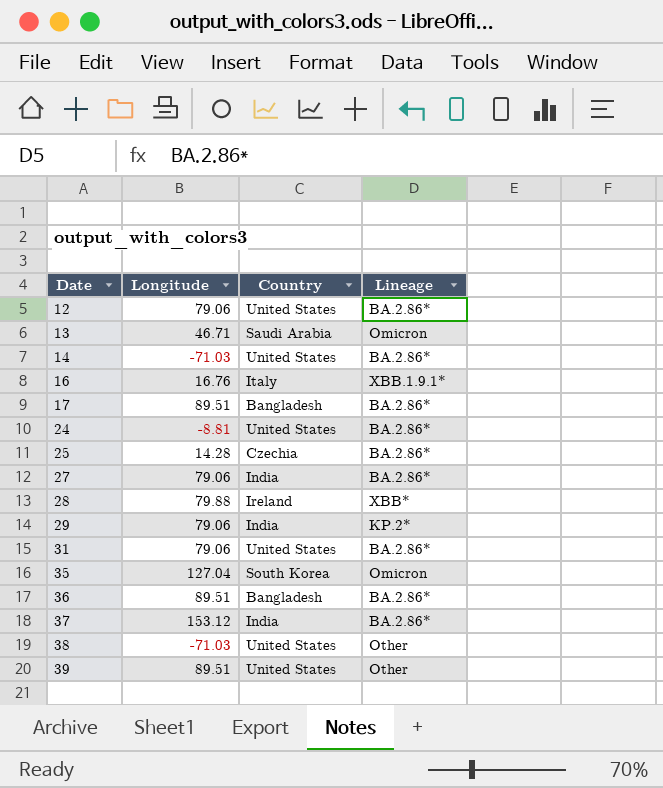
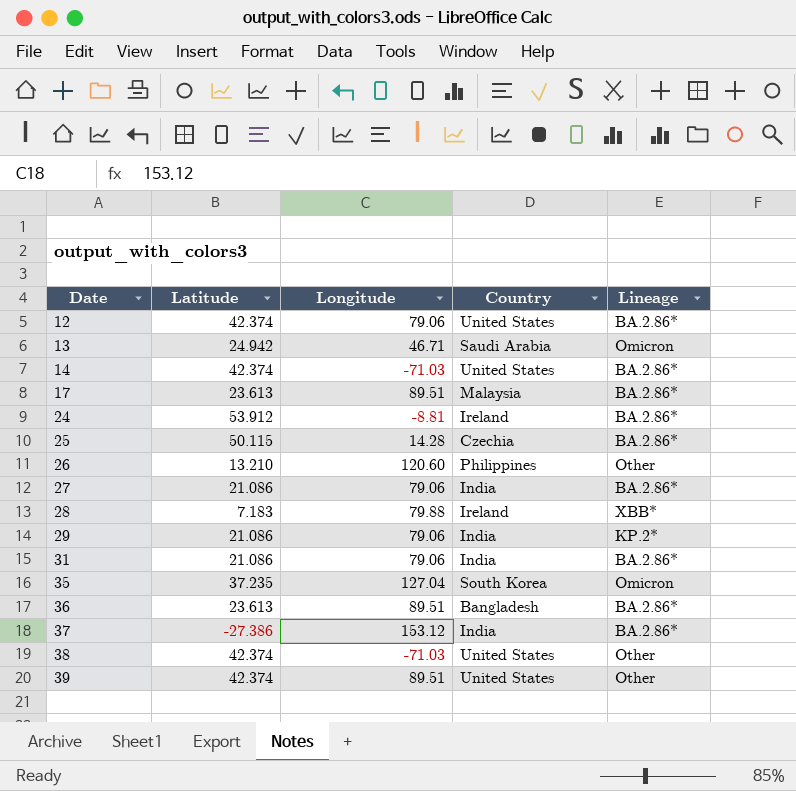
column Latitude | position: none -> 2
row 16: 16.76 | Italy | XBB.1.9.1* -> none
17 | Country: Bangladesh -> Malaysia
24 | Country: United States -> Ireland
row 26: none -> 13.210 | 120.60 | Philippines | Other
31 | Country: United States -> India

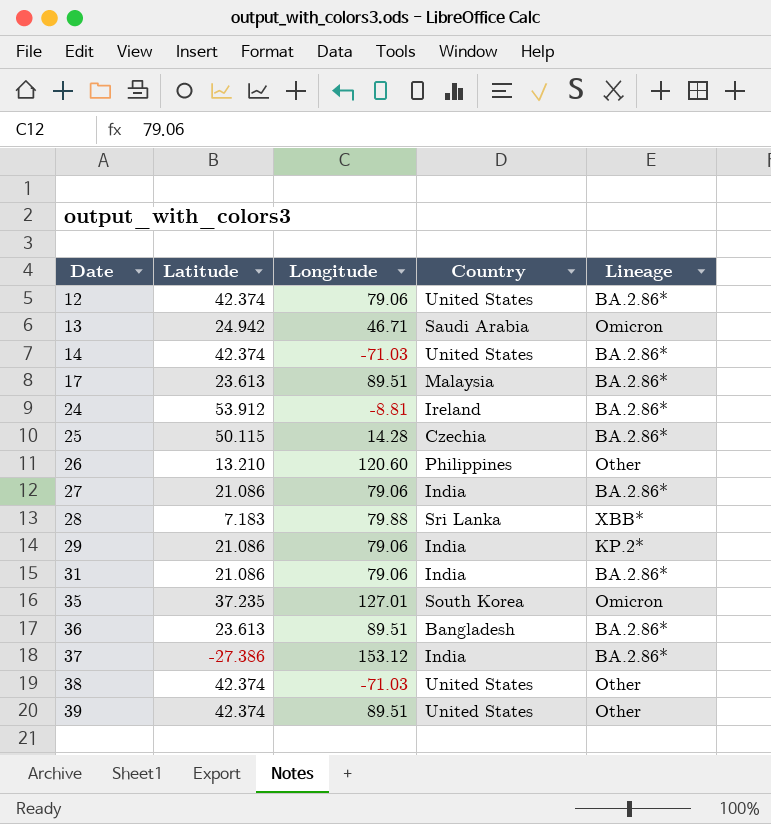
28 | Country: Ireland -> Sri Lanka
35 | Longitude: 127.04 -> 127.01

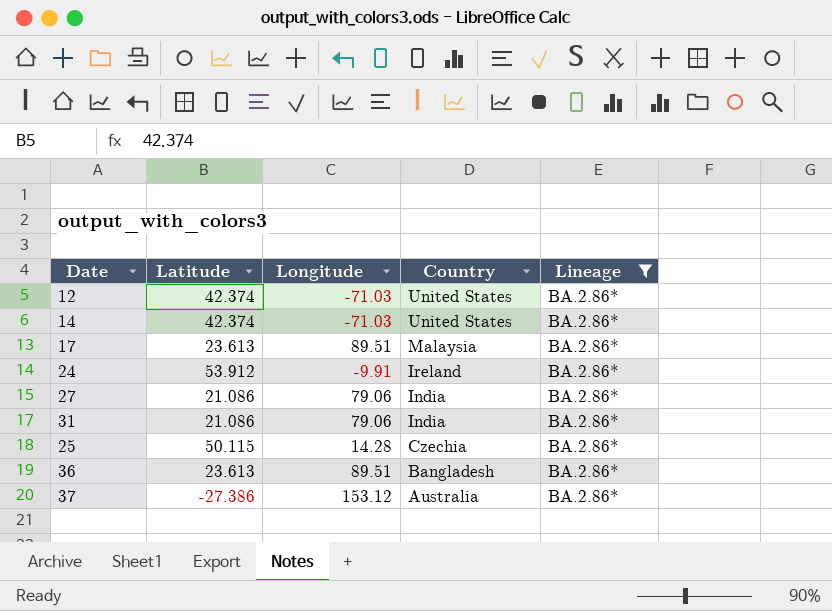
filter: none -> Lineage = BA.2.86*
row order: Date ascending -> Country descending
12 | Longitude: 79.06 -> -71.03
24 | Longitude: -8.81 -> -9.91
37 | Country: India -> Australia

